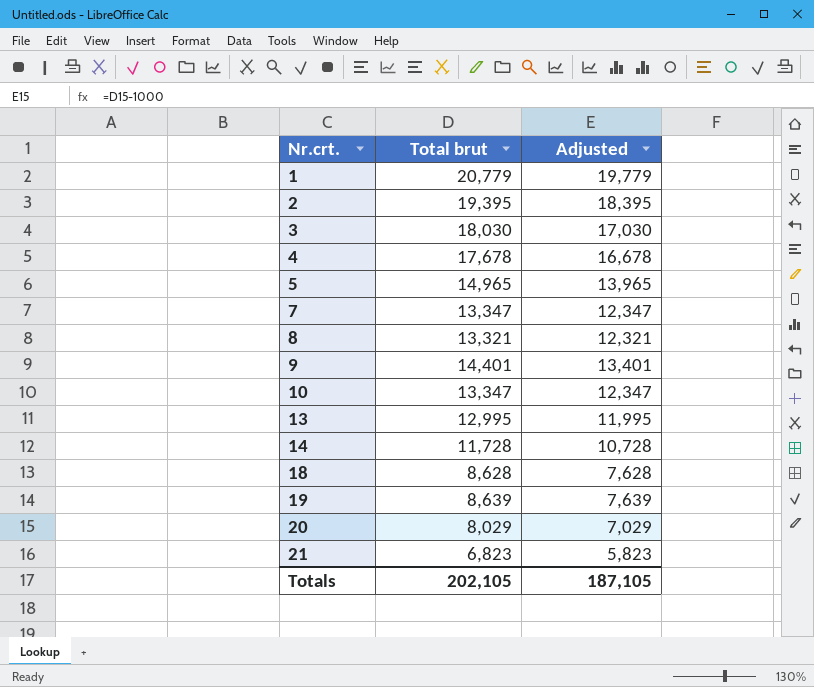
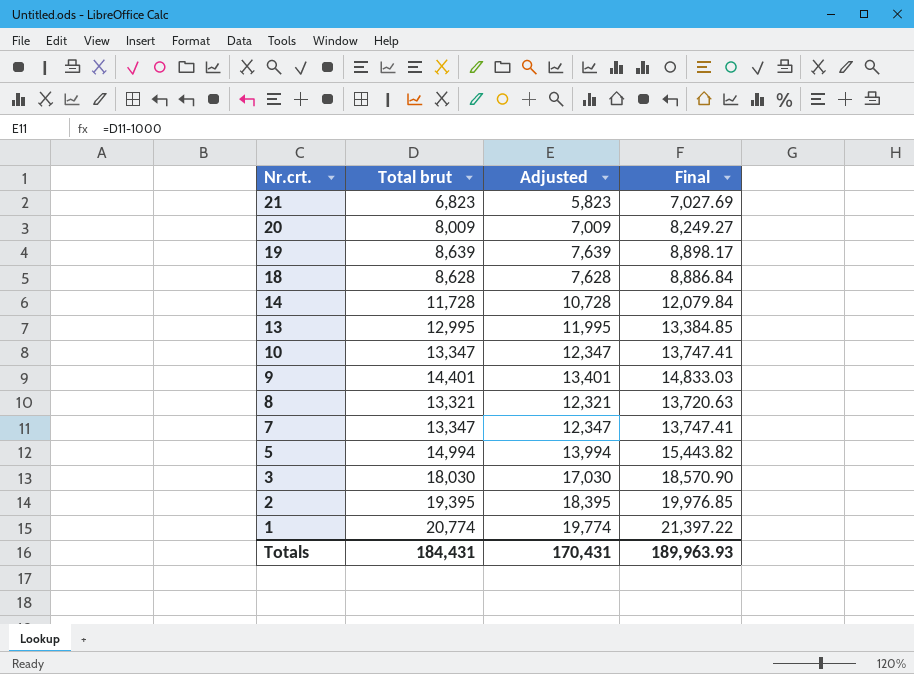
row order: Nr.crt. ascending -> Nr.crt. descending
column Final | formula: none -> [Total brut] * 1.03
row 4: 17,678 | 16,678 -> none
20 | Total brut: 8,029 -> 8,009
20 | Adjusted: 7,029 -> 7,009
5 | Total brut: 14,965 -> 14,994
5 | Adjusted: 13,965 -> 13,994
1 | Total brut: 20,779 -> 20,774
1 | Adjusted: 19,779 -> 19,774
Totals | Total brut: 202,105 -> 184,431
Totals | Adjusted: 187,105 -> 170,431

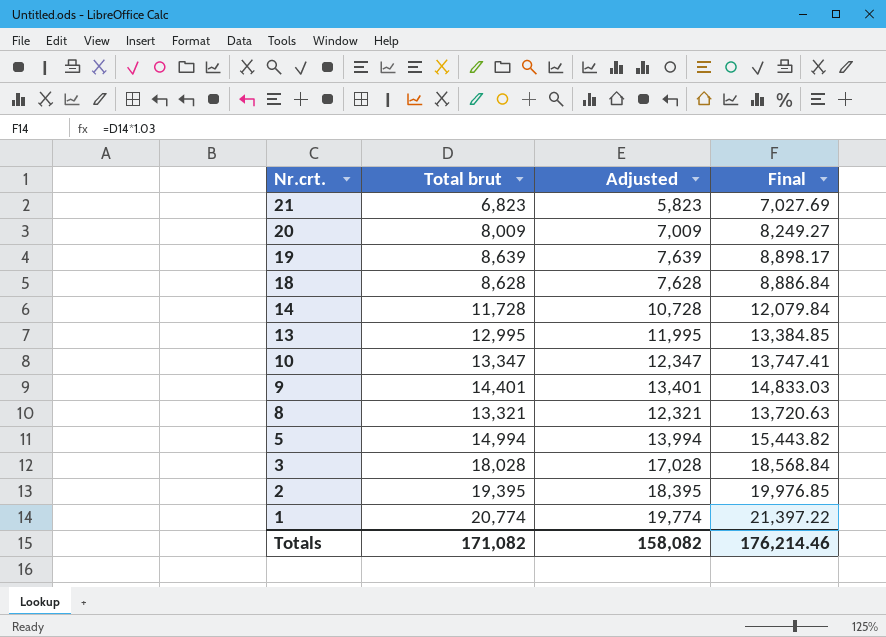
row 7: 13,347 | 12,347 | 13,747.41 -> none
3 | Total brut: 18,030 -> 18,028
3 | Adjusted: 17,030 -> 17,028
3 | Final: 18,570.90 -> 18,568.84
Totals | Total brut: 184,431 -> 171,082
Totals | Adjusted: 170,431 -> 158,082
Totals | Final: 189,963.93 -> 176,214.46

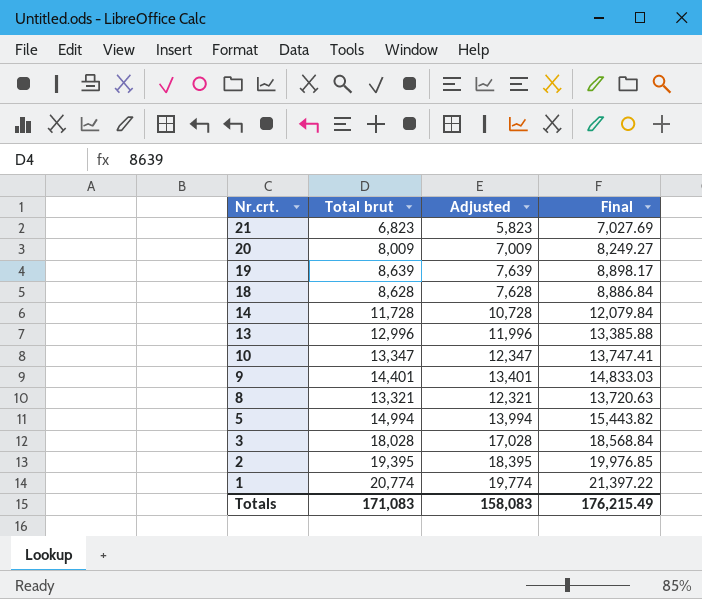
13 | Total brut: 12,995 -> 12,996
13 | Adjusted: 11,995 -> 11,996
13 | Final: 13,384.85 -> 13,385.88
Totals | Total brut: 171,082 -> 171,083
Totals | Adjusted: 158,082 -> 158,083
Totals | Final: 176,214.46 -> 176,215.49

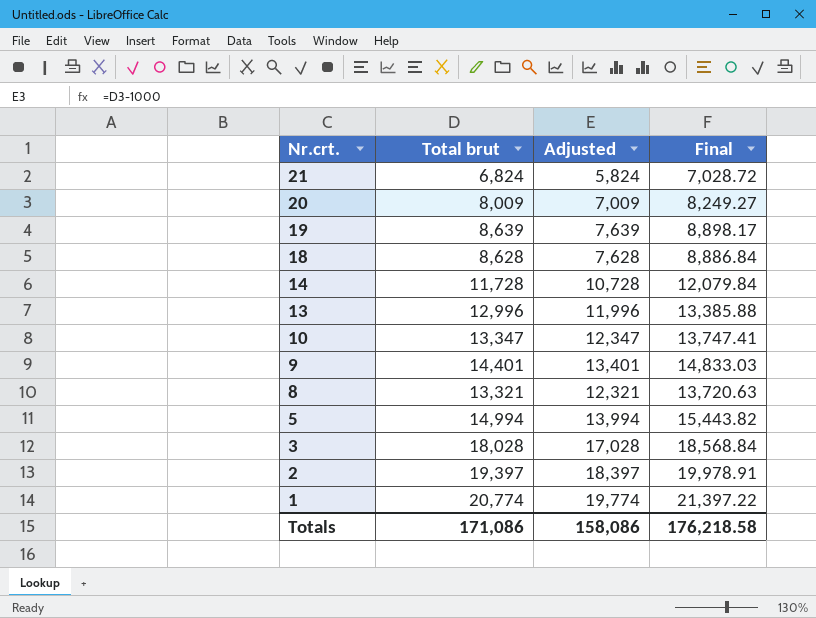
21 | Total brut: 6,823 -> 6,824
21 | Adjusted: 5,823 -> 5,824
21 | Final: 7,027.69 -> 7,028.72
2 | Total brut: 19,395 -> 19,397
2 | Adjusted: 18,395 -> 18,397
2 | Final: 19,976.85 -> 19,978.91
Totals | Total brut: 171,083 -> 171,086
Totals | Adjusted: 158,083 -> 158,086
Totals | Final: 176,215.49 -> 176,218.58

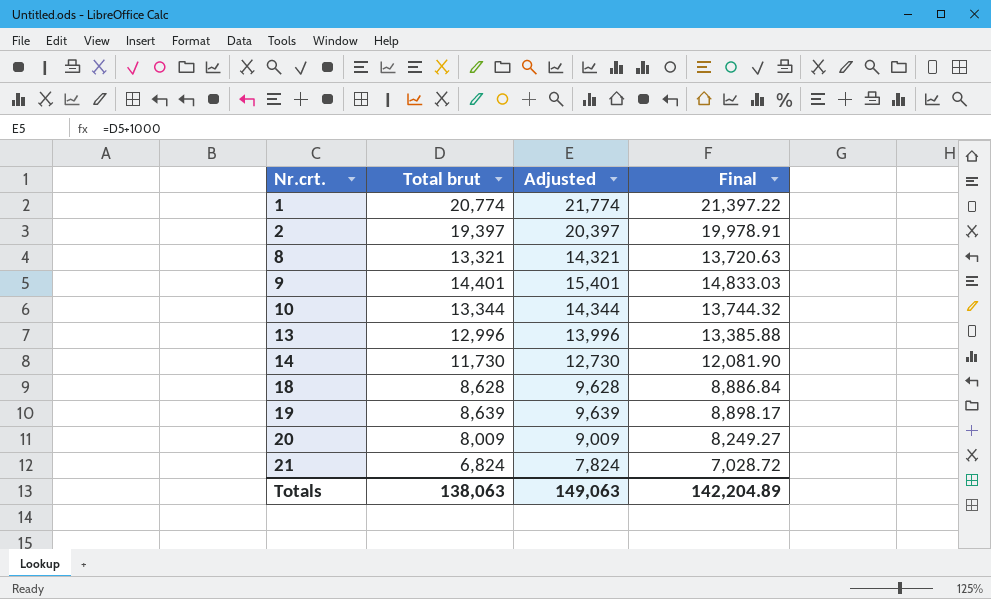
row order: Nr.crt. descending -> Nr.crt. ascending
column Adjusted | formula: [Total brut] - 1000 -> [Total brut] + 1000
row 5: 14,994 | 13,994 | 15,443.82 -> none
row 3: 18,028 | 17,028 | 18,568.84 -> none
10 | Total brut: 13,347 -> 13,344
10 | Final: 13,747.41 -> 13,744.32
14 | Total brut: 11,728 -> 11,730
14 | Final: 12,079.84 -> 12,081.90
Totals | Total brut: 171,086 -> 138,063
Totals | Adjusted: 158,086 -> 149,063
Totals | Final: 176,218.58 -> 142,204.89

